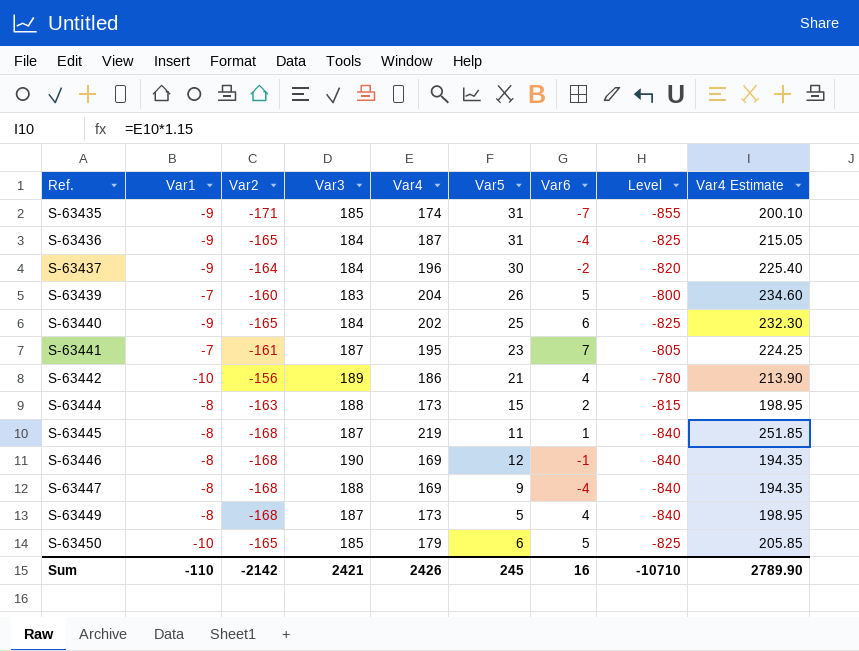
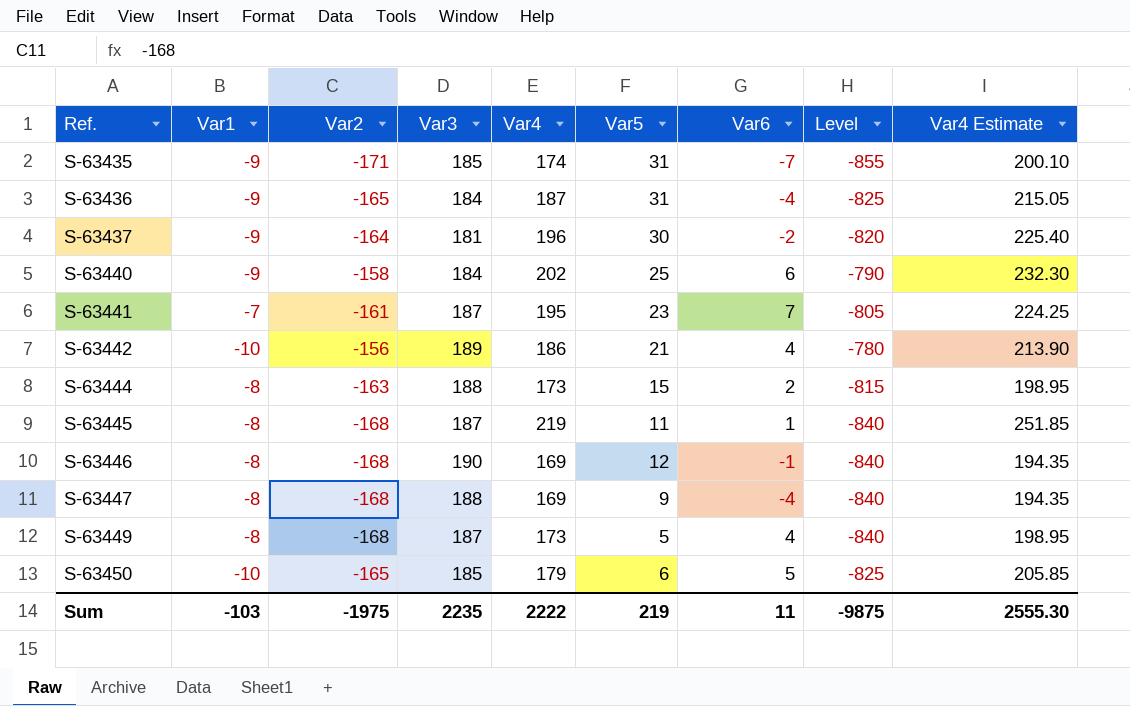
row S-63439: -7 | -160 | 183 | 204 | 26 | 5 | -800 | 234.60 -> none
S-63437 | Var3: 184 -> 181
S-63440 | Var2: -165 -> -158
S-63440 | Level: -825 -> -790
Sum | Var1: -110 -> -103
Sum | Var2: -2142 -> -1975
Sum | Var3: 2421 -> 2235
Sum | Var4: 2426 -> 2222
Sum | Var5: 245 -> 219
Sum | Var6: 16 -> 11
Sum | Level: -10710 -> -9875
Sum | Var4 Estimate: 2789.90 -> 2555.30

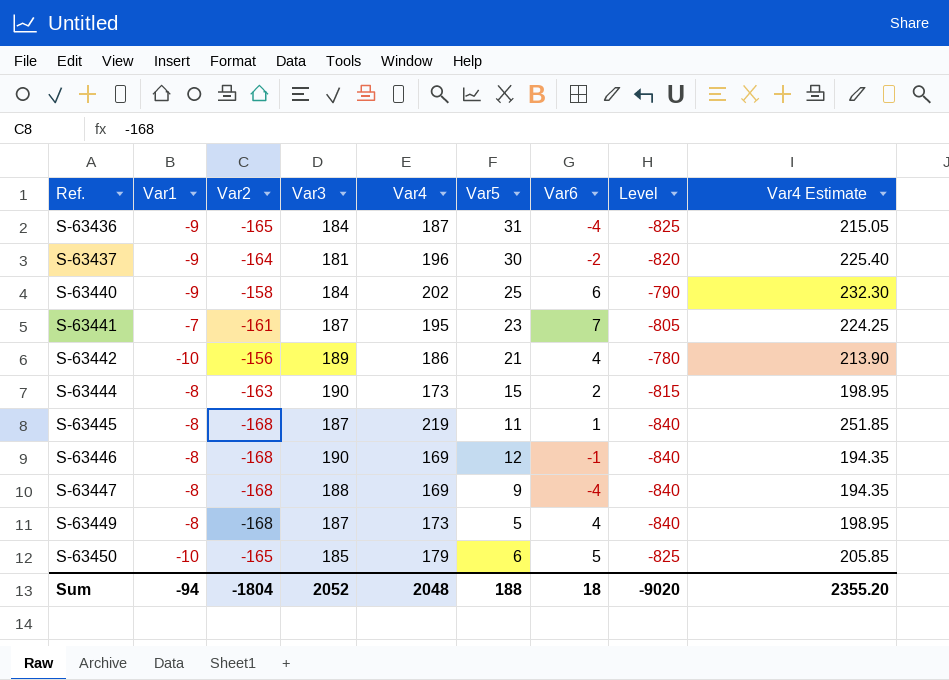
row S-63435: -9 | -171 | 185 | 174 | 31 | -7 | -855 | 200.10 -> none
S-63444 | Var3: 188 -> 190
Sum | Var1: -103 -> -94
Sum | Var2: -1975 -> -1804
Sum | Var3: 2235 -> 2052
Sum | Var4: 2222 -> 2048
Sum | Var5: 219 -> 188
Sum | Var6: 11 -> 18
Sum | Level: -9875 -> -9020
Sum | Var4 Estimate: 2555.30 -> 2355.20

